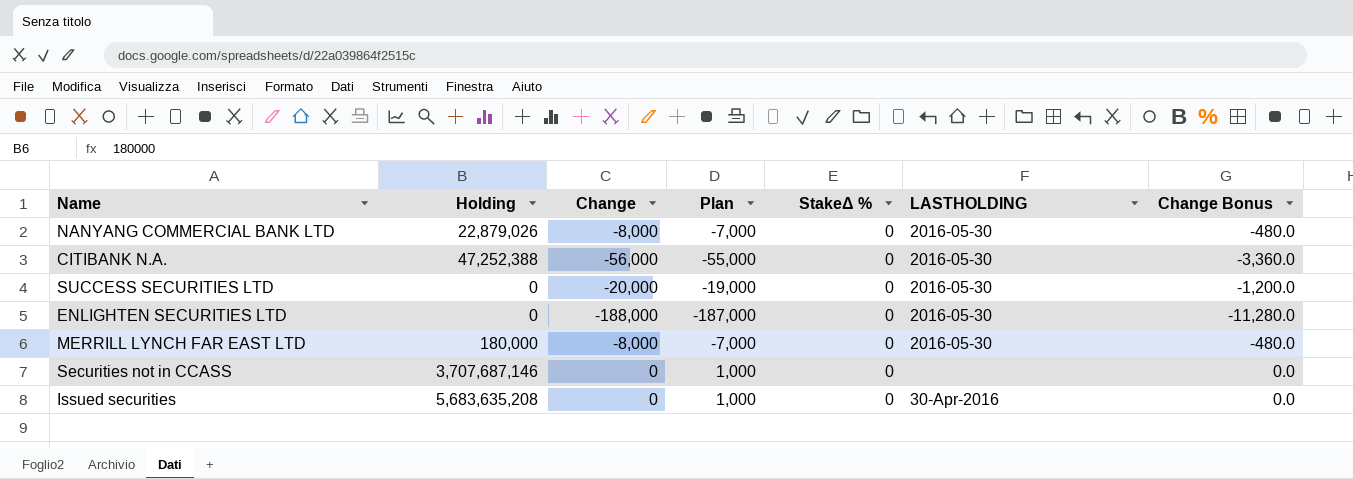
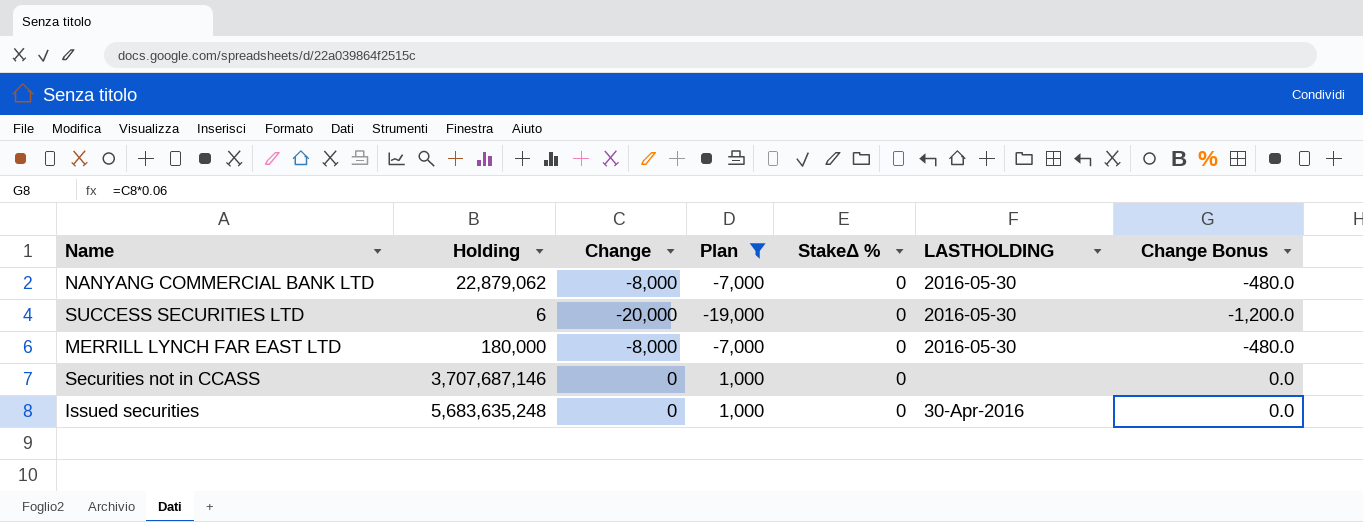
filter: none -> Plan >= -19,000
NANYANG COMMERCIAL BANK LTD | Holding: 22,879,026 -> 22,879,062
SUCCESS SECURITIES LTD | Holding: 0 -> 6
Issued securities | Holding: 5,683,635,208 -> 5,683,635,248

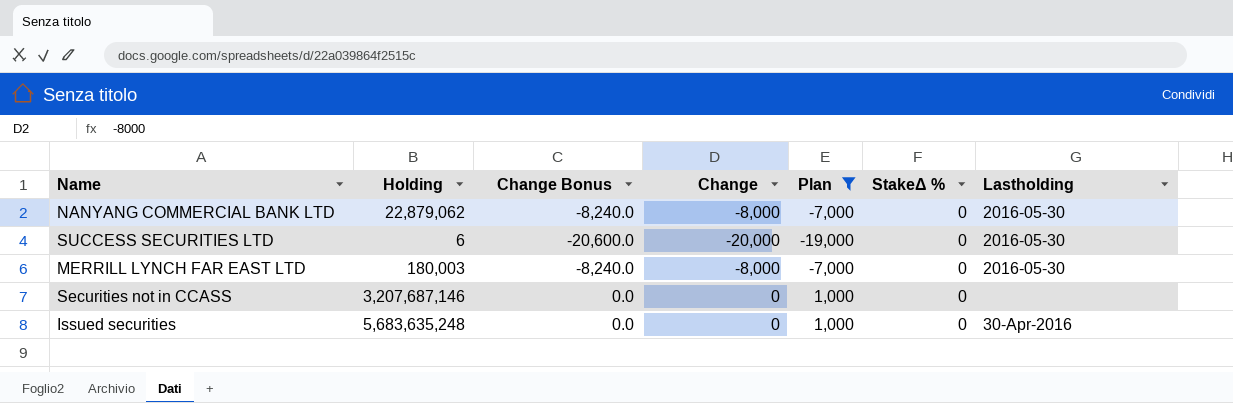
column Change Bonus | formula: [Change] * 0.06 -> [Change] * 1.03
column Change Bonus | position: 7 -> 3
column name: LASTHOLDING -> Lastholding
MERRILL LYNCH FAR EAST LTD | Holding: 180,000 -> 180,003
Securities not in CCASS | Holding: 3,707,687,146 -> 3,207,687,146

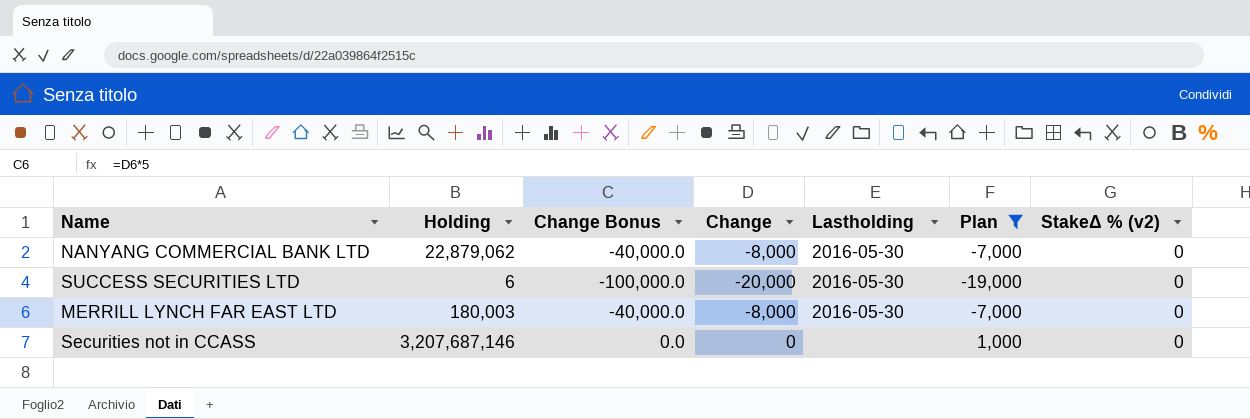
column Change Bonus | formula: [Change] * 1.03 -> [Change] * 5
column Lastholding | position: 7 -> 5
column name: StakeΔ % -> StakeΔ % (v2)
row Issued securities: 5,683,635,248 | 0.0 | 0 | 1,000 | 0 | 30-Apr-2016 -> none

